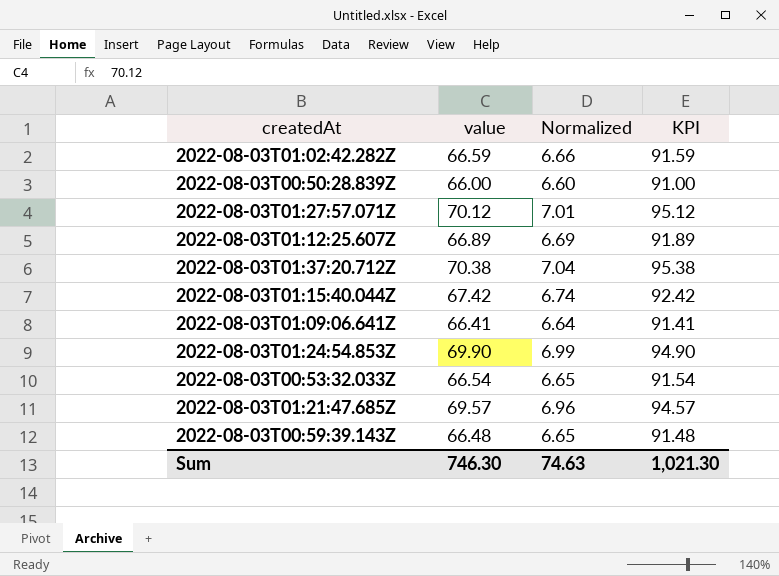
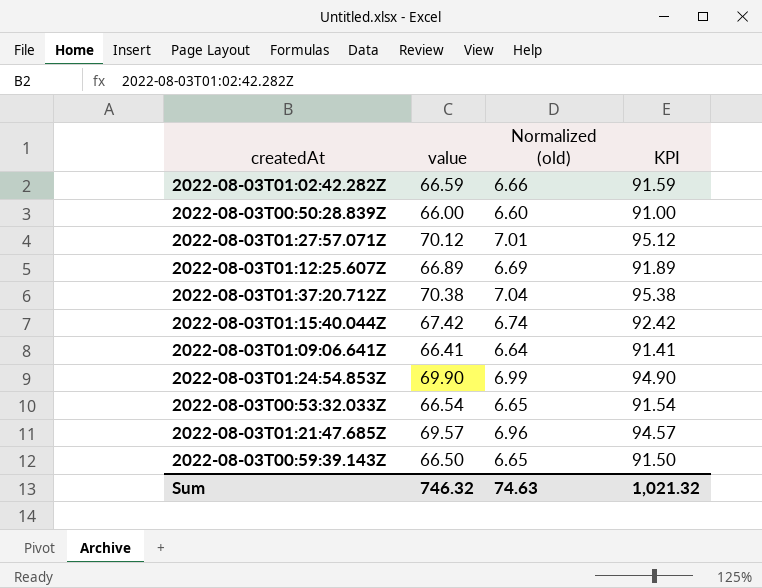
column name: Normalized -> Normalized (old)
2022-08-03T00:59:39.143Z | value: 66.48 -> 66.50
2022-08-03T00:59:39.143Z | KPI: 91.48 -> 91.50
Sum | value: 746.30 -> 746.32
Sum | KPI: 1,021.30 -> 1,021.32

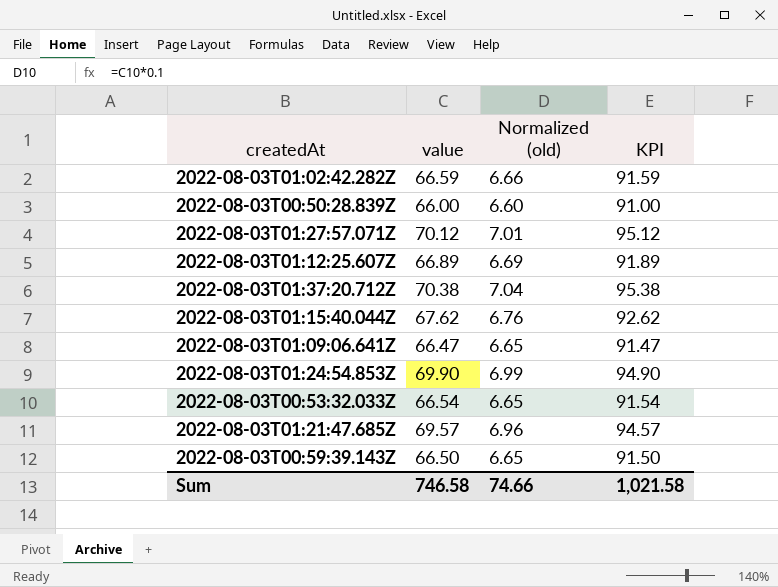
2022-08-03T01:15:40.044Z | value: 67.42 -> 67.62
2022-08-03T01:15:40.044Z | Normalized (old): 6.74 -> 6.76
2022-08-03T01:15:40.044Z | KPI: 92.42 -> 92.62
2022-08-03T01:09:06.641Z | value: 66.41 -> 66.47
2022-08-03T01:09:06.641Z | Normalized (old): 6.64 -> 6.65
2022-08-03T01:09:06.641Z | KPI: 91.41 -> 91.47
Sum | value: 746.32 -> 746.58
Sum | Normalized (old): 74.63 -> 74.66
Sum | KPI: 1,021.32 -> 1,021.58

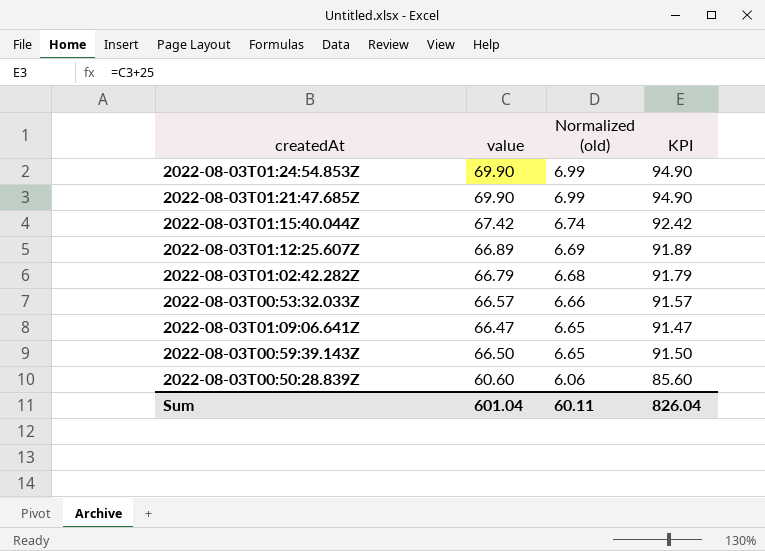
row order: none -> Normalized (old) descending
row 2022-08-03T01:27:57.071Z: 70.12 | 7.01 | 95.12 -> none
row 2022-08-03T01:37:20.712Z: 70.38 | 7.04 | 95.38 -> none
2022-08-03T01:21:47.685Z | value: 69.57 -> 69.90
2022-08-03T01:21:47.685Z | Normalized (old): 6.96 -> 6.99
2022-08-03T01:21:47.685Z | KPI: 94.57 -> 94.90
2022-08-03T01:15:40.044Z | value: 67.62 -> 67.42
2022-08-03T01:15:40.044Z | Normalized (old): 6.76 -> 6.74
2022-08-03T01:15:40.044Z | KPI: 92.62 -> 92.42
2022-08-03T01:02:42.282Z | value: 66.59 -> 66.79
2022-08-03T01:02:42.282Z | Normalized (old): 6.66 -> 6.68
2022-08-03T01:02:42.282Z | KPI: 91.59 -> 91.79
2022-08-03T00:53:32.033Z | value: 66.54 -> 66.57
2022-08-03T00:53:32.033Z | Normalized (old): 6.65 -> 6.66
2022-08-03T00:53:32.033Z | KPI: 91.54 -> 91.57
2022-08-03T00:50:28.839Z | value: 66.00 -> 60.60
2022-08-03T00:50:28.839Z | Normalized (old): 6.60 -> 6.06
2022-08-03T00:50:28.839Z | KPI: 91.00 -> 85.60
Sum | value: 746.58 -> 601.04
Sum | Normalized (old): 74.66 -> 60.11
Sum | KPI: 1,021.58 -> 826.04

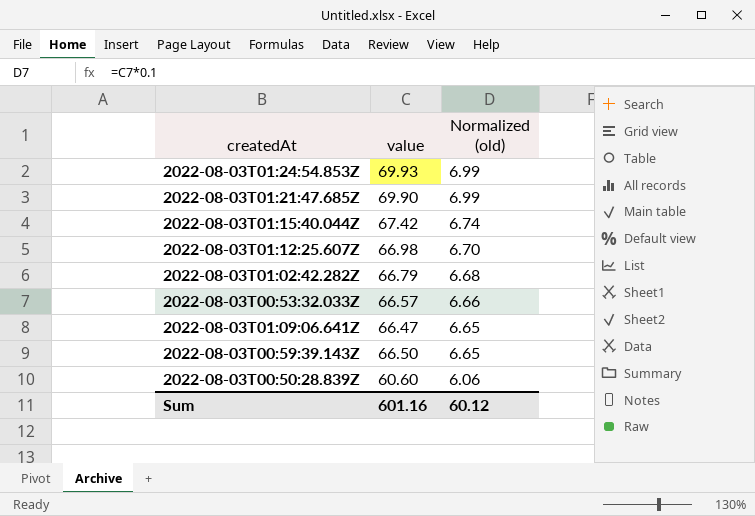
column KPI | formula: [value] + 25 -> none
2022-08-03T01:24:54.853Z | value: 69.90 -> 69.93
2022-08-03T01:12:25.607Z | value: 66.89 -> 66.98
2022-08-03T01:12:25.607Z | Normalized (old): 6.69 -> 6.70
Sum | value: 601.04 -> 601.16
Sum | Normalized (old): 60.11 -> 60.12

